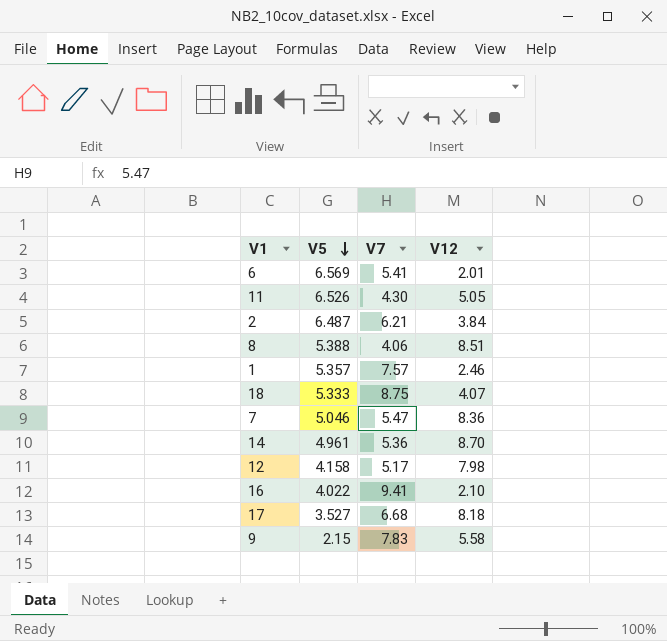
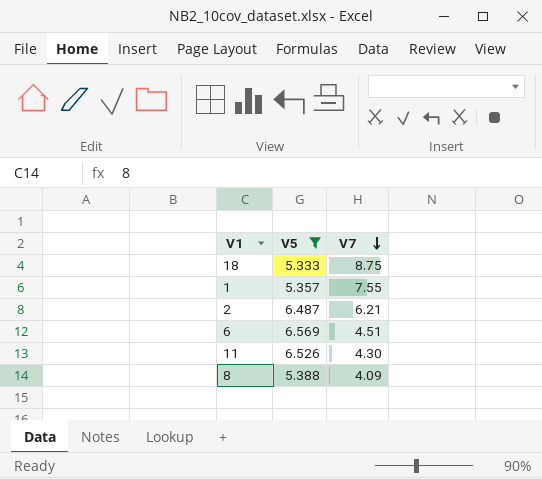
filter: none -> V5 >= 5.333
row order: V5 descending -> V7 descending
column V12 | position: 4 -> none
1 | V7: 7.57 -> 7.55
6 | V7: 5.41 -> 4.51
8 | V7: 4.06 -> 4.09

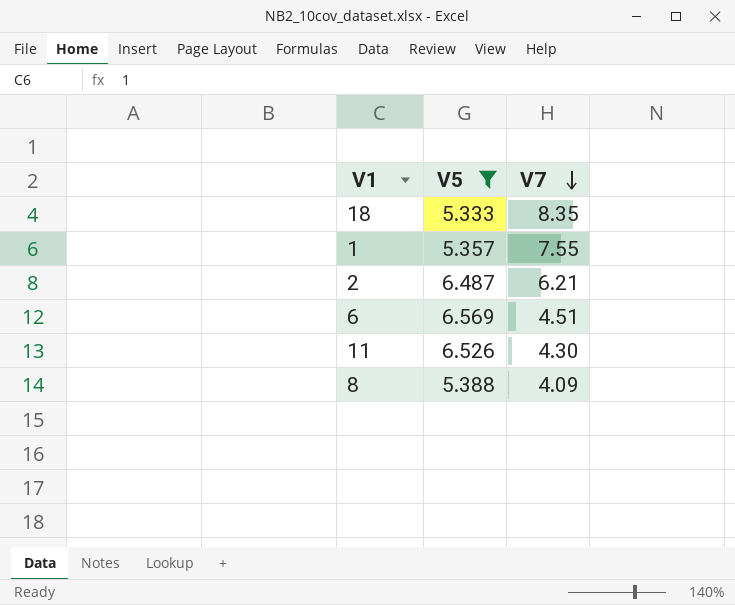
18 | V7: 8.75 -> 8.35

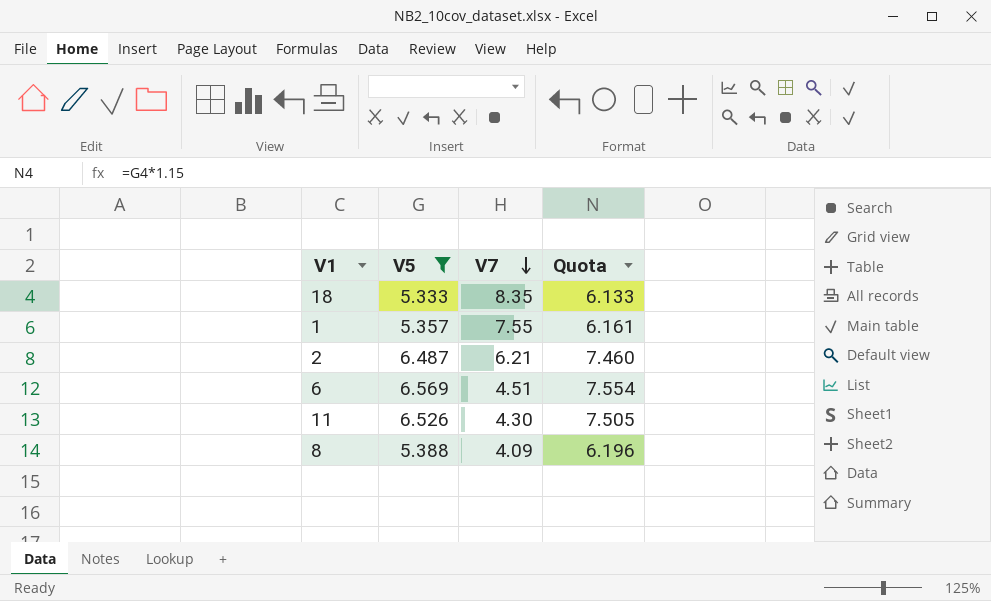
column Quota | formula: none -> [V5] * 1.15

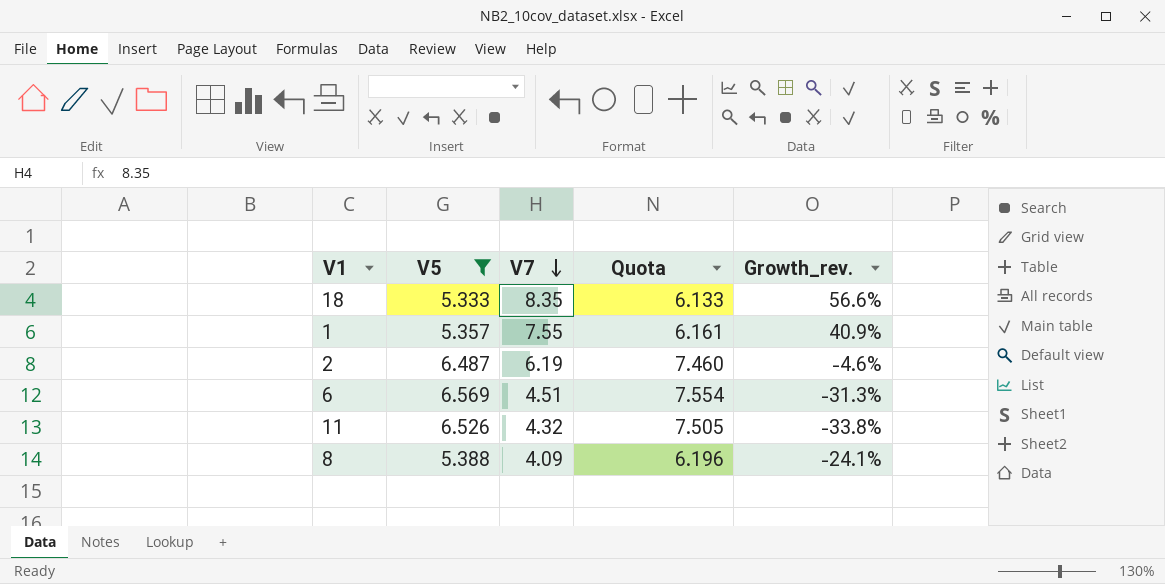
column Growth_rev. | formula: none -> ([V7] - [V5]) / [V5]
2 | V7: 6.21 -> 6.19
11 | V7: 4.30 -> 4.32

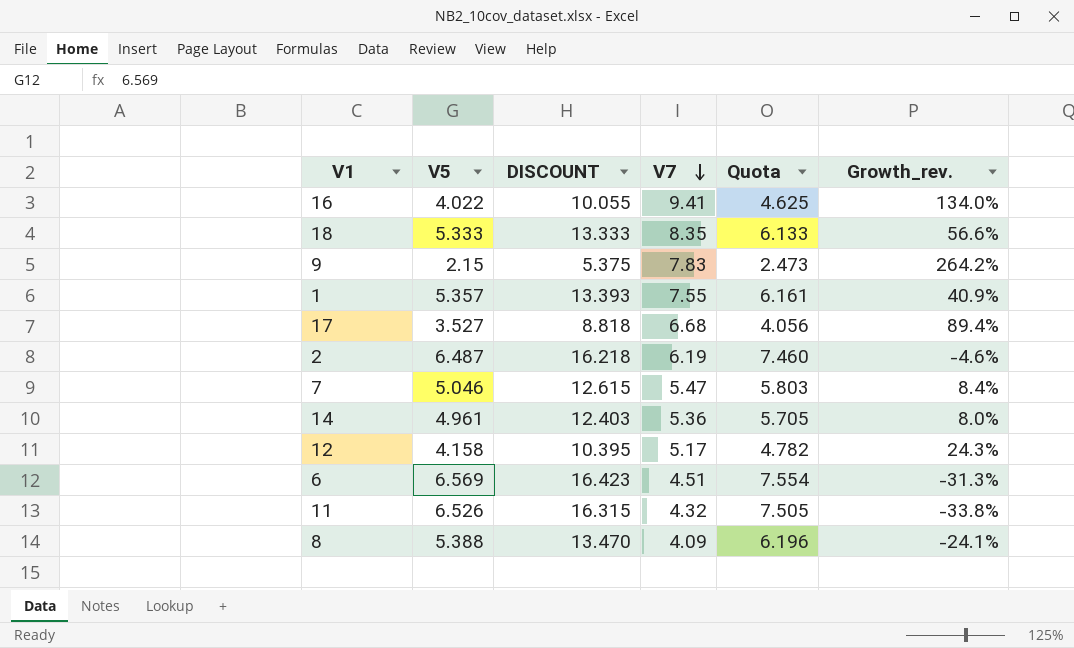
filter: V5 >= 5.333 -> none
column DISCOUNT | formula: none -> [V5] * 2.5

